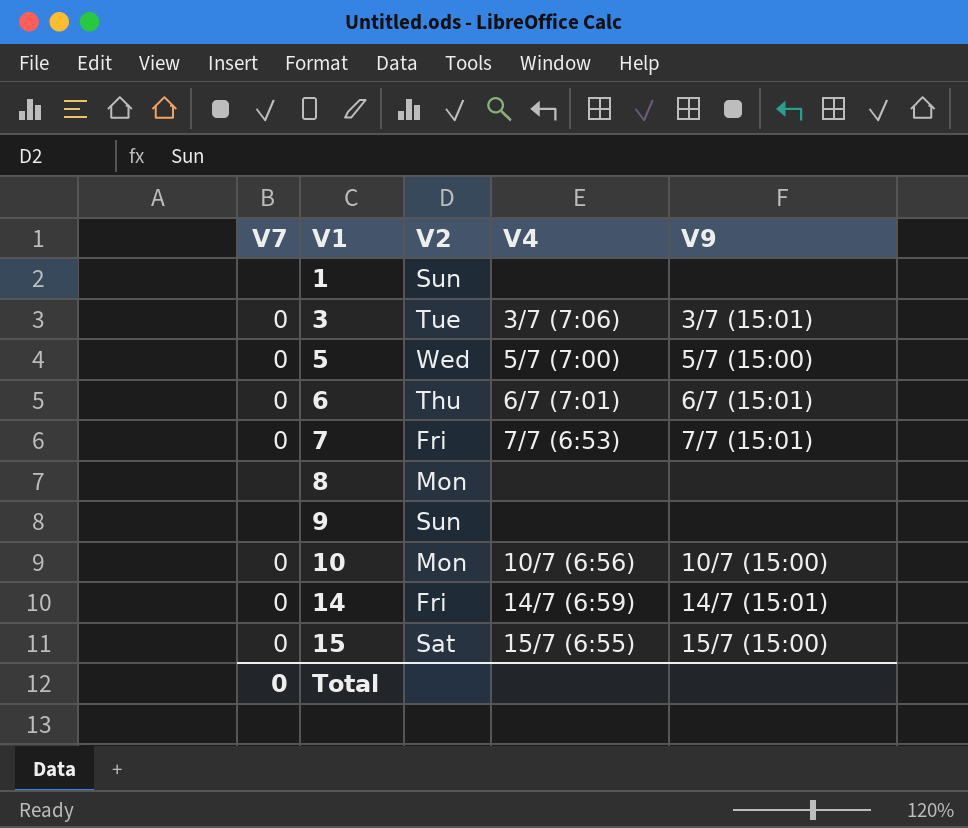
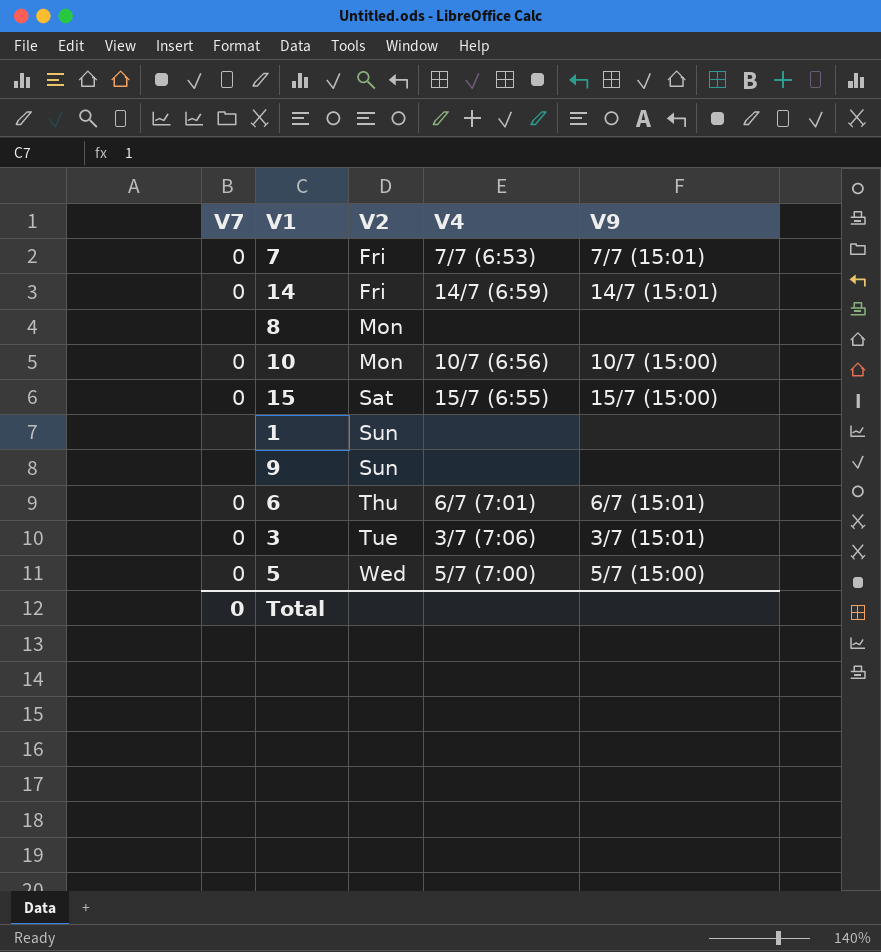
row order: V1 ascending -> V2 ascending

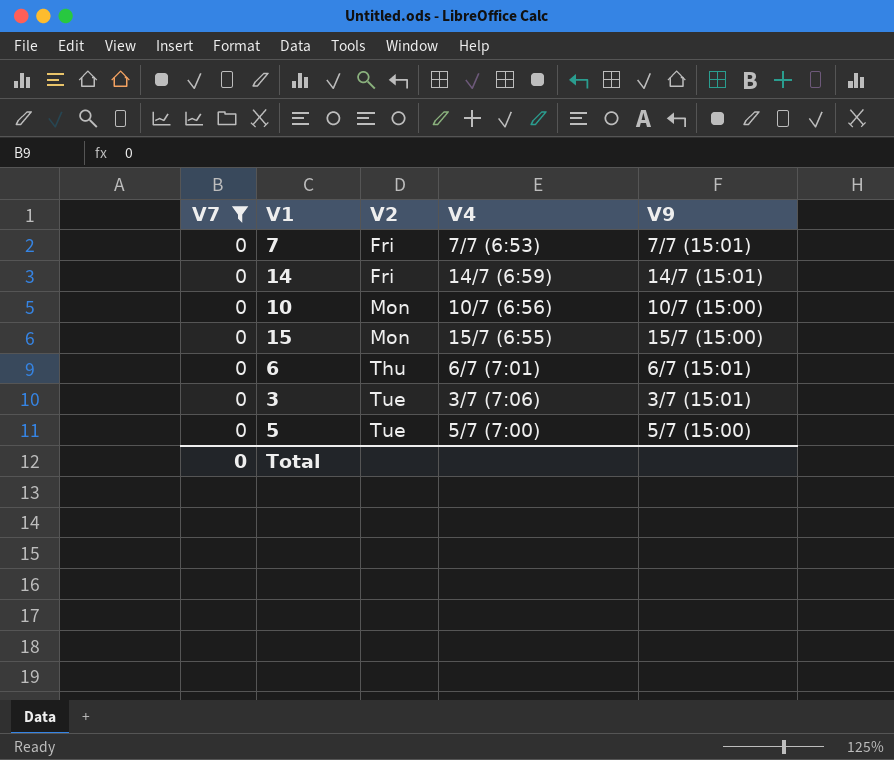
filter: none -> V7 = 0
15 | V2: Sat -> Mon
5 | V2: Wed -> Tue

